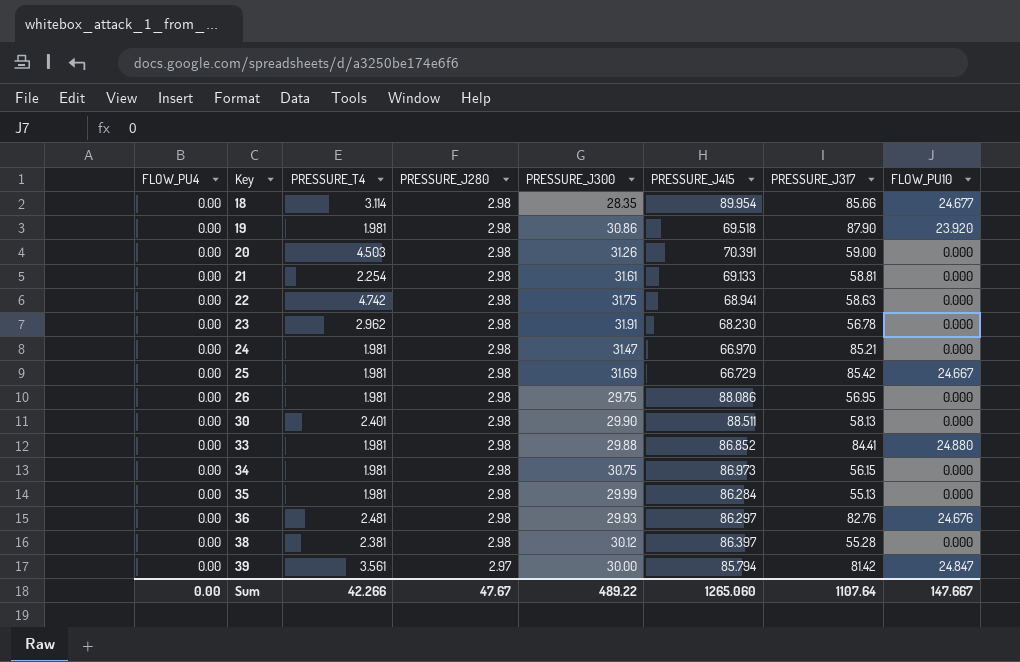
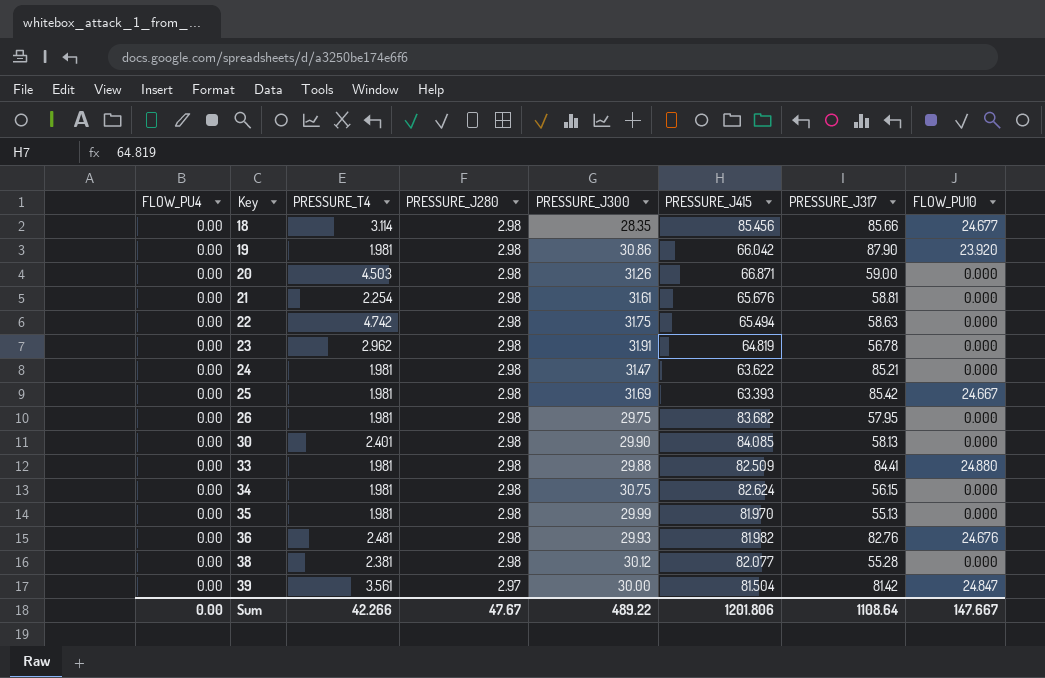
18 | PRESSURE_J415: 89.954 -> 85.456
19 | PRESSURE_J415: 69.518 -> 66.042
20 | PRESSURE_J415: 70.391 -> 66.871
21 | PRESSURE_J415: 69.133 -> 65.676
22 | PRESSURE_J415: 68.941 -> 65.494
23 | PRESSURE_J415: 68.230 -> 64.819
24 | PRESSURE_J415: 66.970 -> 63.622
25 | PRESSURE_J415: 66.729 -> 63.393
26 | PRESSURE_J415: 88.086 -> 83.682
26 | PRESSURE_J317: 56.95 -> 57.95
30 | PRESSURE_J415: 88.511 -> 84.085
33 | PRESSURE_J415: 86.852 -> 82.509
34 | PRESSURE_J415: 86.973 -> 82.624
35 | PRESSURE_J415: 86.284 -> 81.970
36 | PRESSURE_J415: 86.297 -> 81.982
38 | PRESSURE_J415: 86.397 -> 82.077
39 | PRESSURE_J415: 85.794 -> 81.504
Sum | PRESSURE_J415: 1265.060 -> 1201.806
Sum | PRESSURE_J317: 1107.64 -> 1108.64

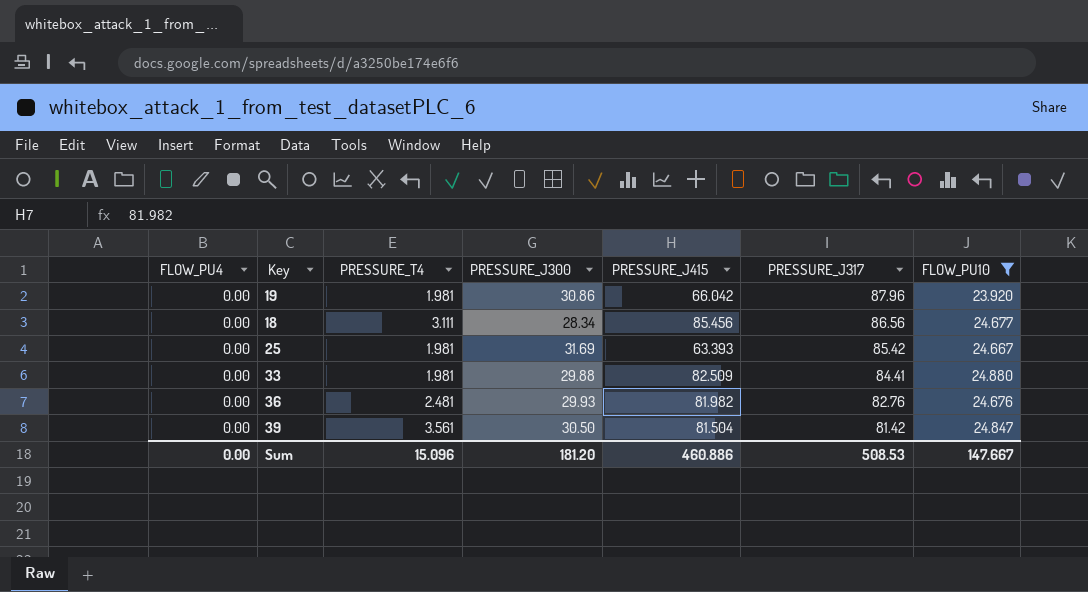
filter: none -> FLOW_PU10 != 0.000
row order: Key ascending -> PRESSURE_J317 descending
column PRESSURE_J280 | position: 4 -> none
19 | PRESSURE_J317: 87.90 -> 87.96
18 | PRESSURE_T4: 3.114 -> 3.111
18 | PRESSURE_J300: 28.35 -> 28.34
18 | PRESSURE_J317: 85.66 -> 86.56
39 | PRESSURE_J300: 30.00 -> 30.50
Sum | PRESSURE_T4: 42.266 -> 15.096
Sum | PRESSURE_J300: 489.22 -> 181.20
Sum | PRESSURE_J415: 1201.806 -> 460.886
Sum | PRESSURE_J317: 1108.64 -> 508.53

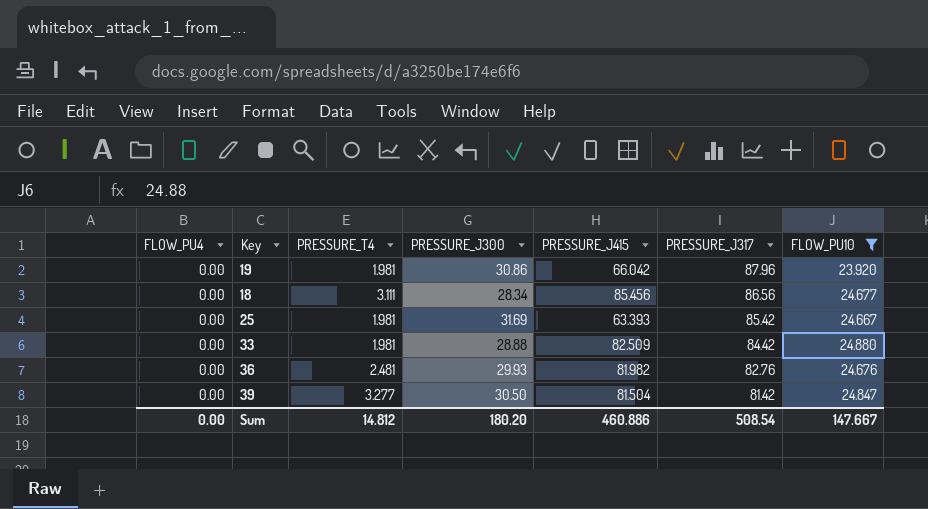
33 | PRESSURE_J300: 29.88 -> 28.88
33 | PRESSURE_J317: 84.41 -> 84.42
39 | PRESSURE_T4: 3.561 -> 3.277
Sum | PRESSURE_T4: 15.096 -> 14.812
Sum | PRESSURE_J300: 181.20 -> 180.20
Sum | PRESSURE_J317: 508.53 -> 508.54

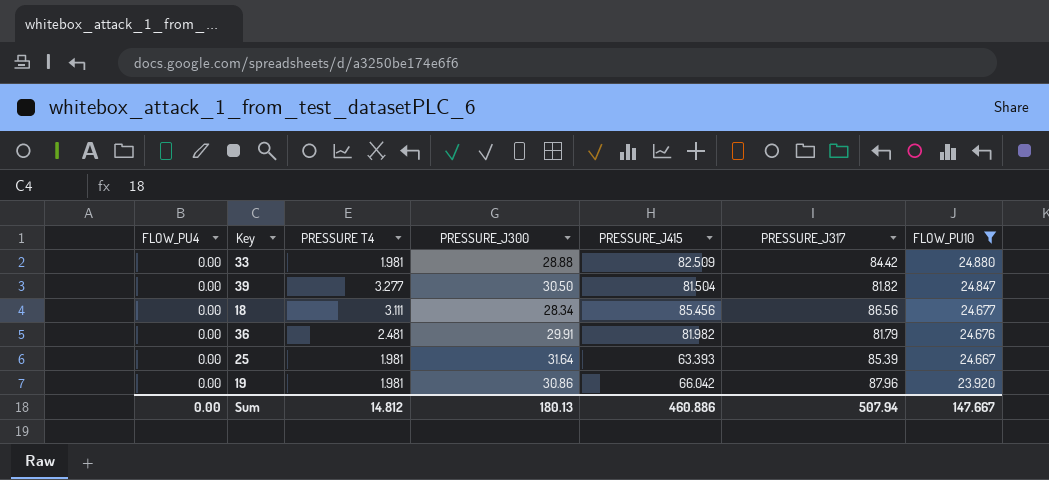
row order: PRESSURE_J317 descending -> FLOW_PU10 descending
column name: PRESSURE_T4 -> PRESSURE T4
39 | PRESSURE_J317: 81.42 -> 81.82
36 | PRESSURE_J300: 29.93 -> 29.91
36 | PRESSURE_J317: 82.76 -> 81.79
25 | PRESSURE_J300: 31.69 -> 31.64
25 | PRESSURE_J317: 85.42 -> 85.39
Sum | PRESSURE_J300: 180.20 -> 180.13
Sum | PRESSURE_J317: 508.54 -> 507.94

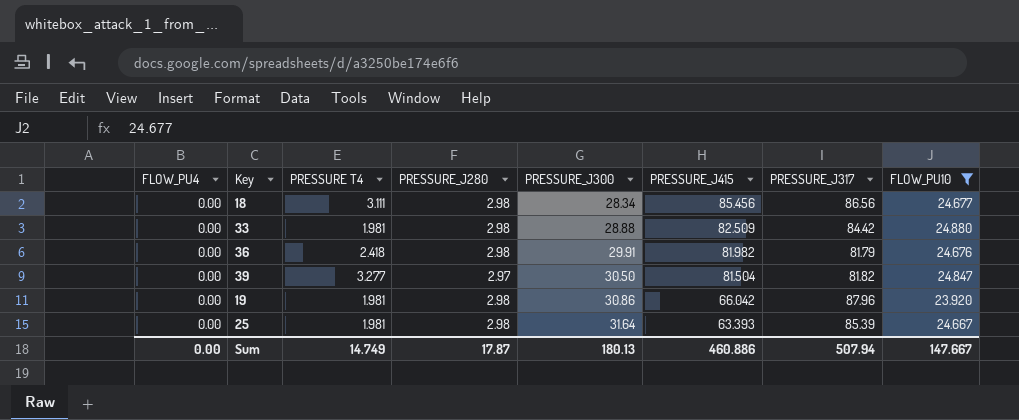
row order: FLOW_PU10 descending -> PRESSURE_J300 ascending
column PRESSURE_J280 | position: none -> 4
36 | PRESSURE T4: 2.481 -> 2.418
Sum | PRESSURE T4: 14.812 -> 14.749

